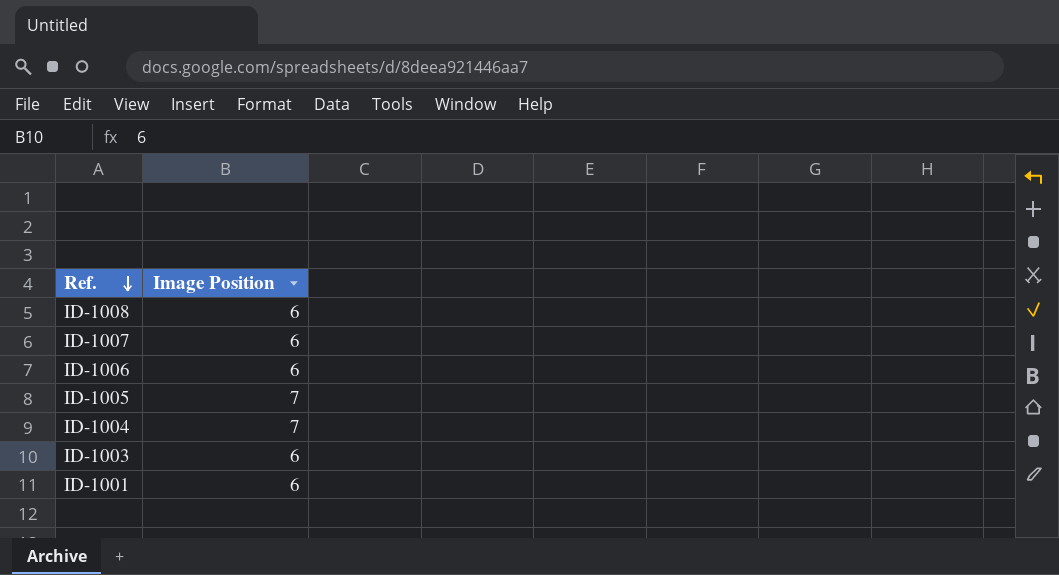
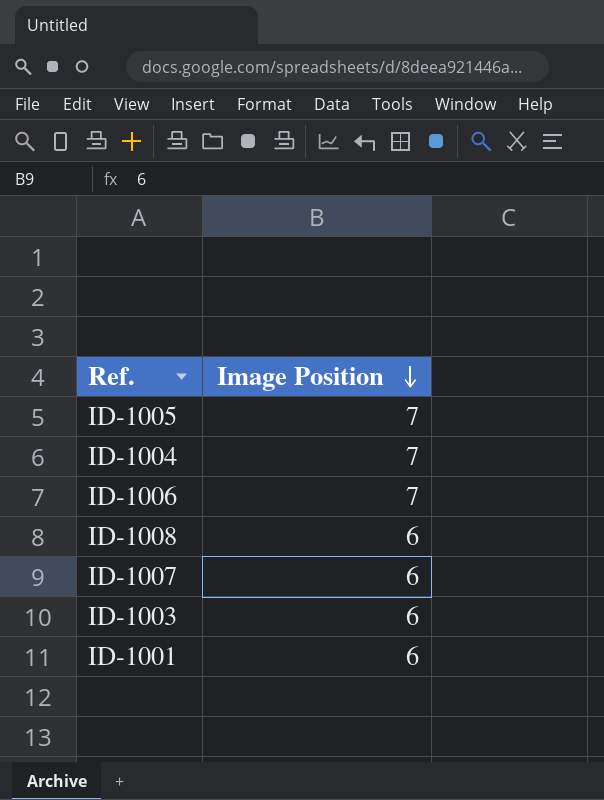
row order: Ref. descending -> Image Position descending
ID-1006 | Image Position: 6 -> 7

